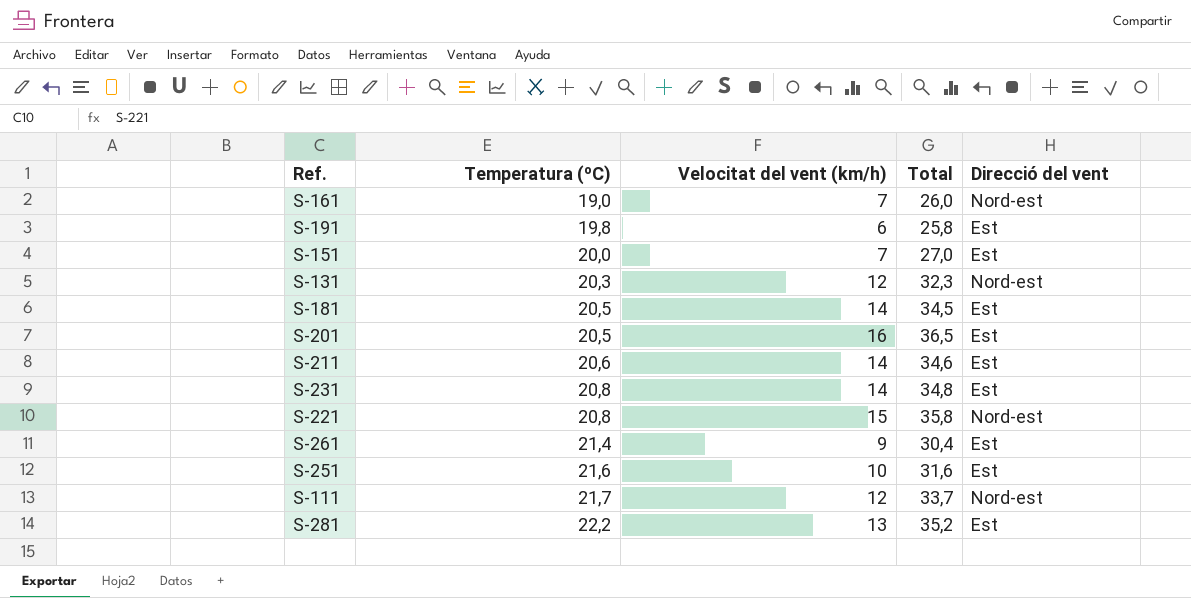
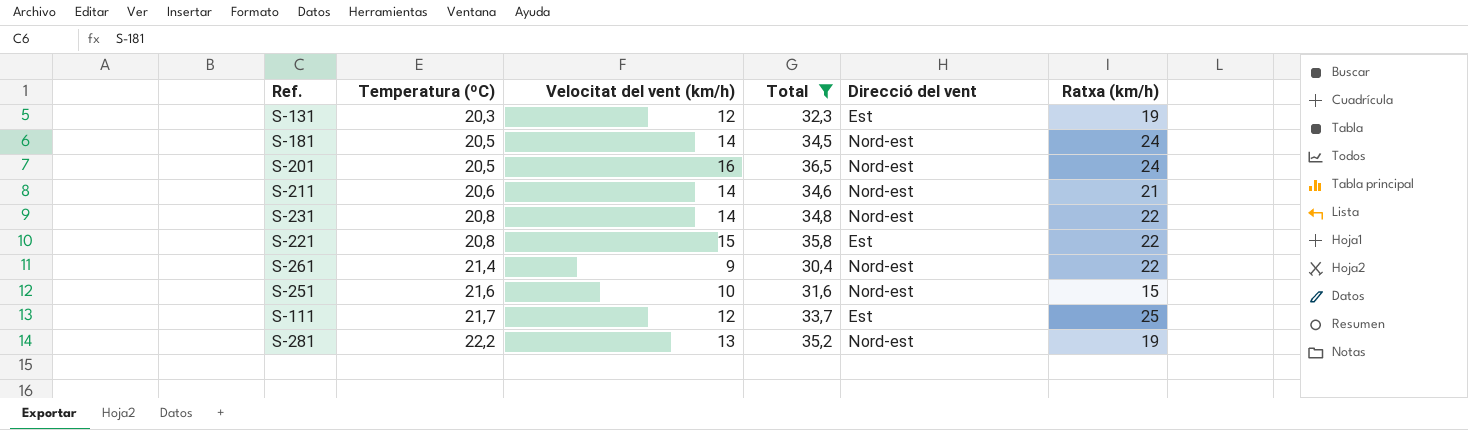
filter: none -> Total >= 30,4
column Ratxa (km/h) | position: none -> 6
S-131 | Direcció del vent: Nord-est -> Est
S-181 | Direcció del vent: Est -> Nord-est
S-201 | Direcció del vent: Est -> Nord-est
S-211 | Direcció del vent: Est -> Nord-est
S-231 | Direcció del vent: Est -> Nord-est
S-221 | Direcció del vent: Nord-est -> Est
S-261 | Direcció del vent: Est -> Nord-est
S-251 | Direcció del vent: Est -> Nord-est
S-111 | Direcció del vent: Nord-est -> Est
S-281 | Direcció del vent: Est -> Nord-est

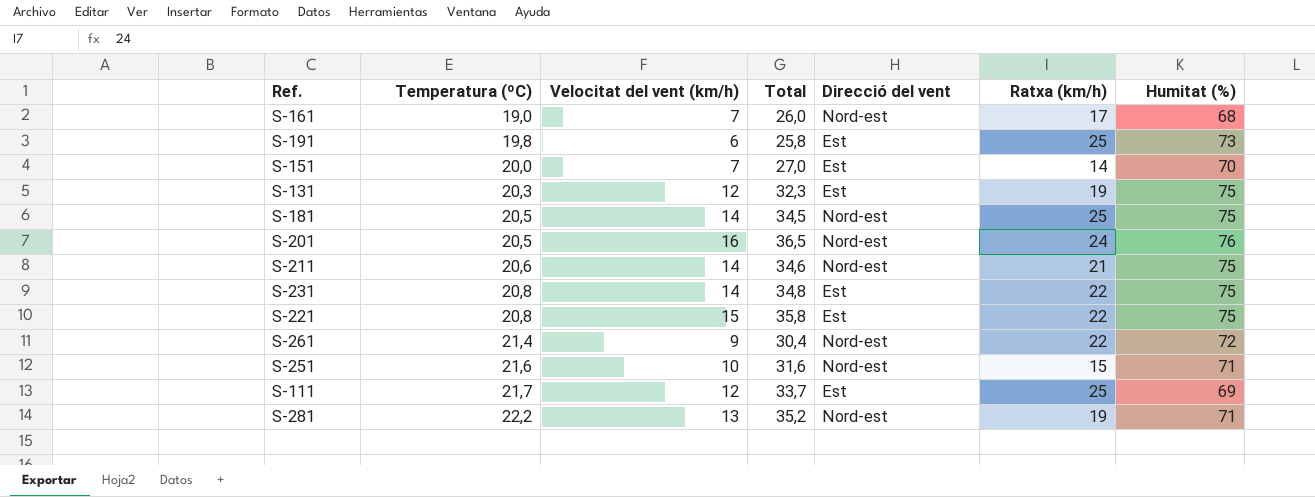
filter: Total >= 30,4 -> none
column Humitat (%) | position: none -> 7
S-181 | Ratxa (km/h): 24 -> 25
S-231 | Direcció del vent: Nord-est -> Est

